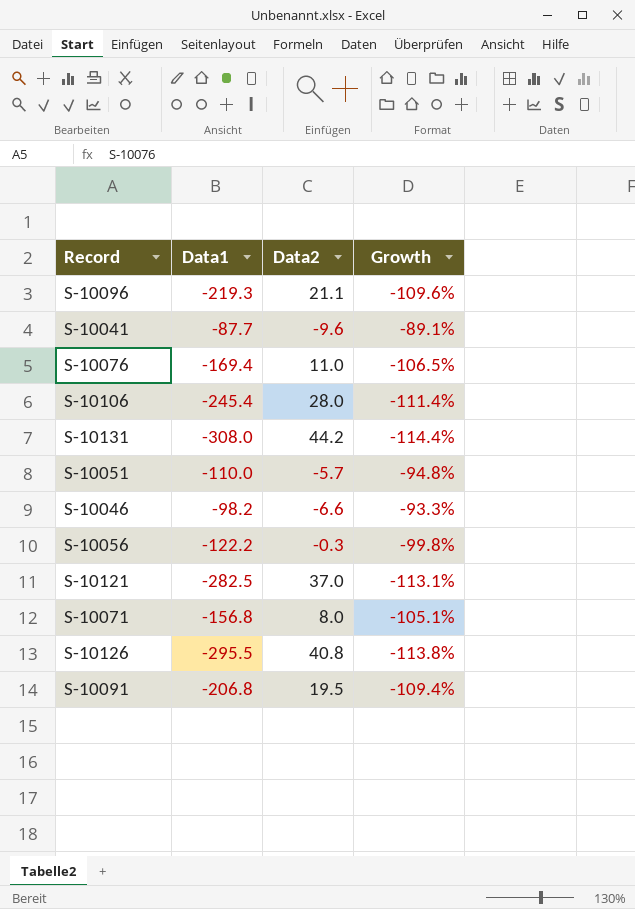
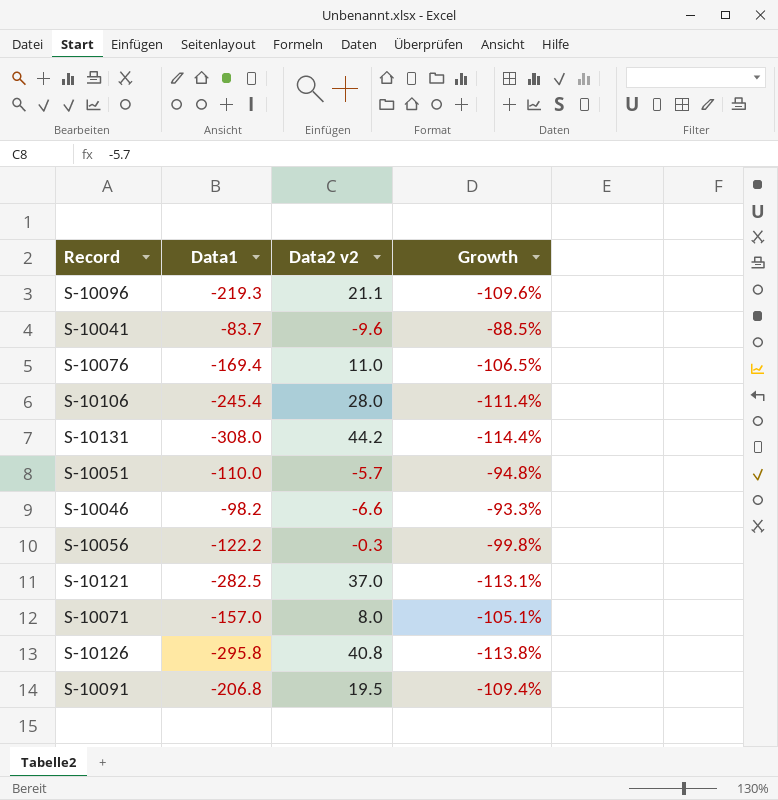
column name: Data2 -> Data2 v2
S-10041 | Data1: -87.7 -> -83.7
S-10041 | Growth: -89.1% -> -88.5%
S-10071 | Data1: -156.8 -> -157.0
S-10126 | Data1: -295.5 -> -295.8

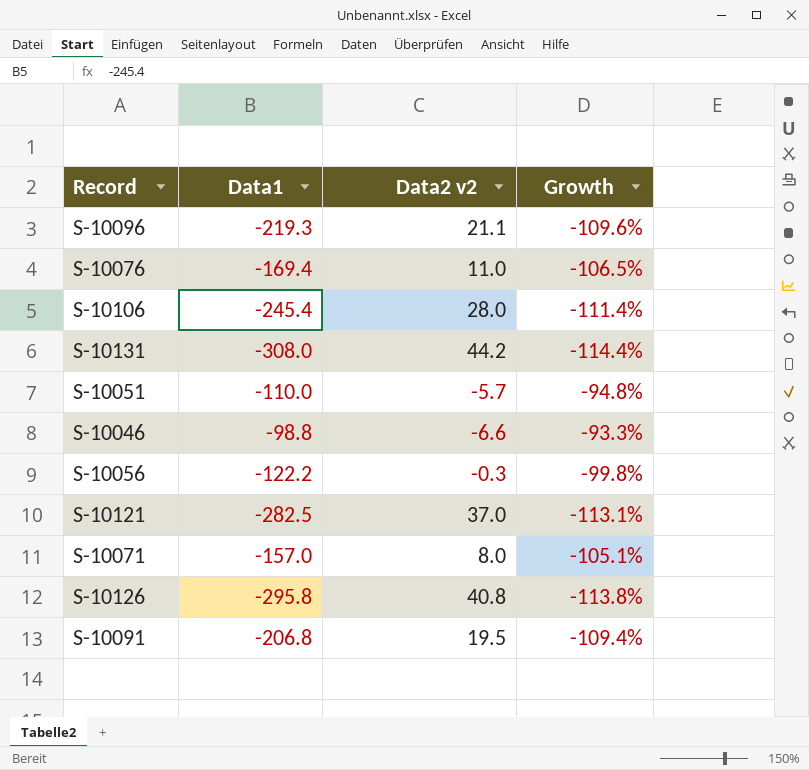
row S-10041: -83.7 | -9.6 | -88.5% -> none
S-10046 | Data1: -98.2 -> -98.8

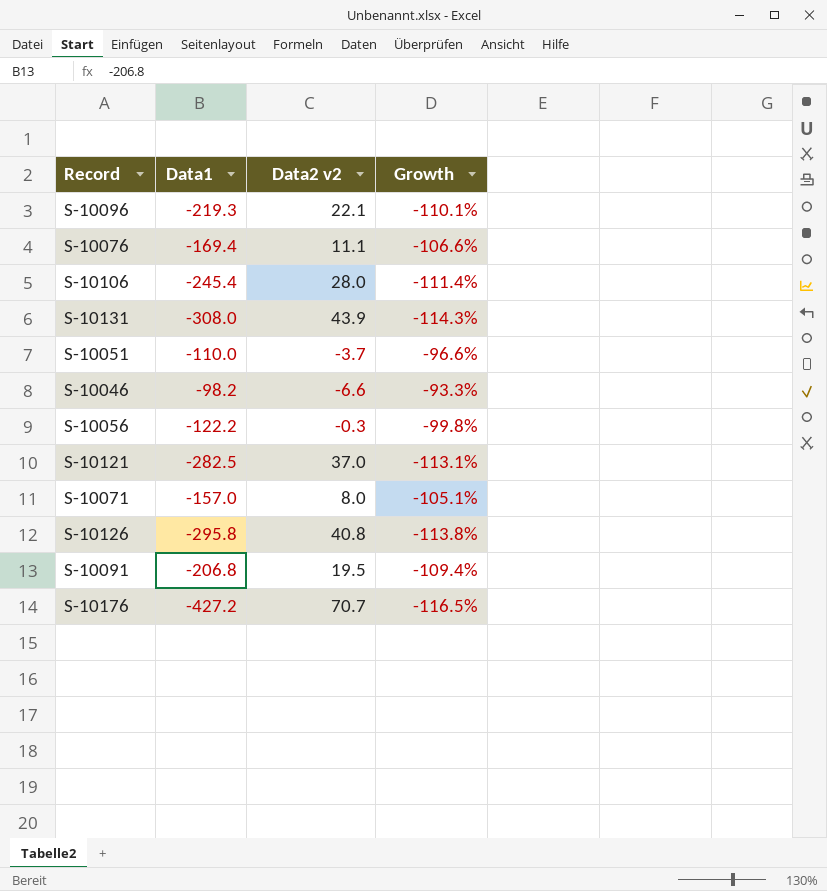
S-10096 | Data2 v2: 21.1 -> 22.1
S-10096 | Growth: -109.6% -> -110.1%
S-10076 | Data2 v2: 11.0 -> 11.1
S-10076 | Growth: -106.5% -> -106.6%
S-10131 | Data2 v2: 44.2 -> 43.9
S-10131 | Growth: -114.4% -> -114.3%
S-10051 | Data2 v2: -5.7 -> -3.7
S-10051 | Growth: -94.8% -> -96.6%
S-10046 | Data1: -98.8 -> -98.2
row S-10176: none -> -427.2 | 70.7 | -116.5%

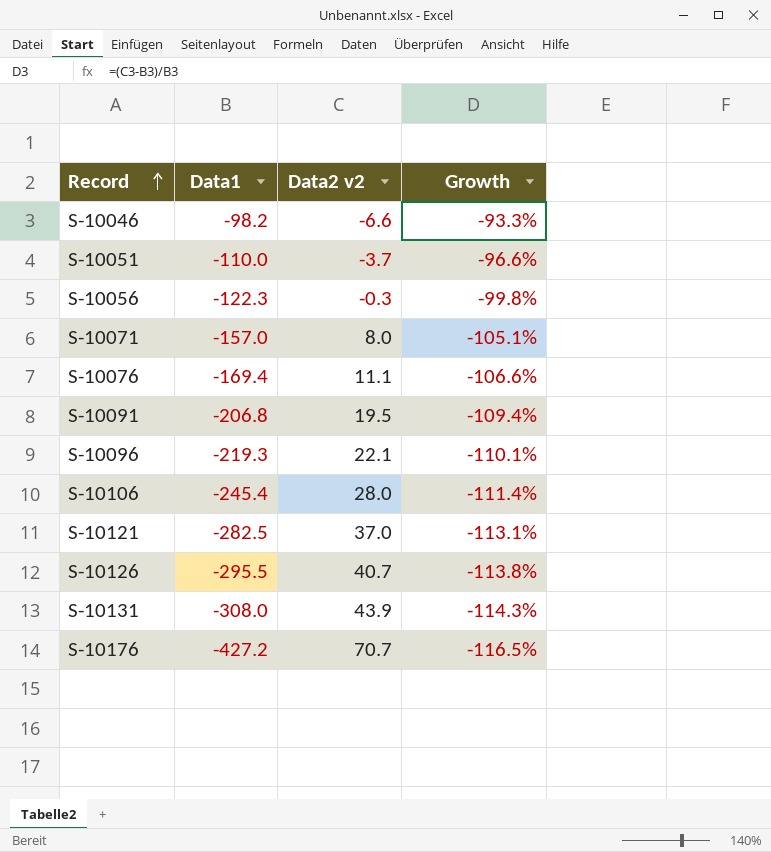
row order: none -> Record ascending
S-10056 | Data1: -122.2 -> -122.3
S-10126 | Data1: -295.8 -> -295.5
S-10126 | Data2 v2: 40.8 -> 40.7

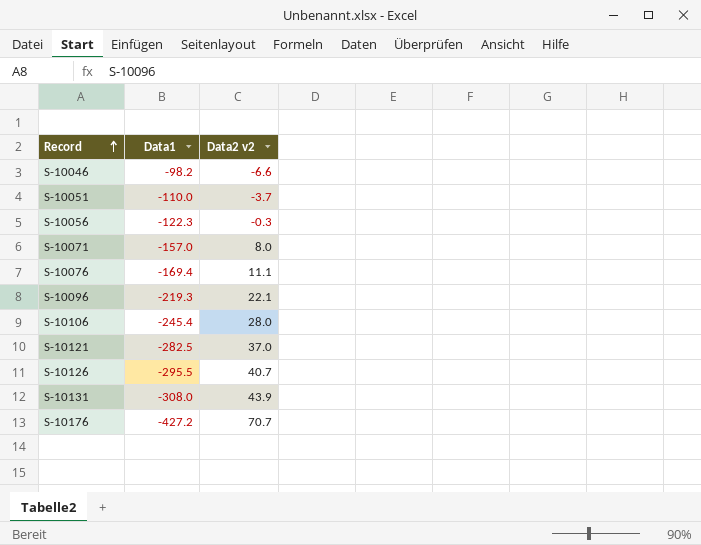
column Growth | formula: ([Data2 v2] - [Data1]) / [Data1] -> none
row S-10091: -206.8 | 19.5 | -109.4% -> none

